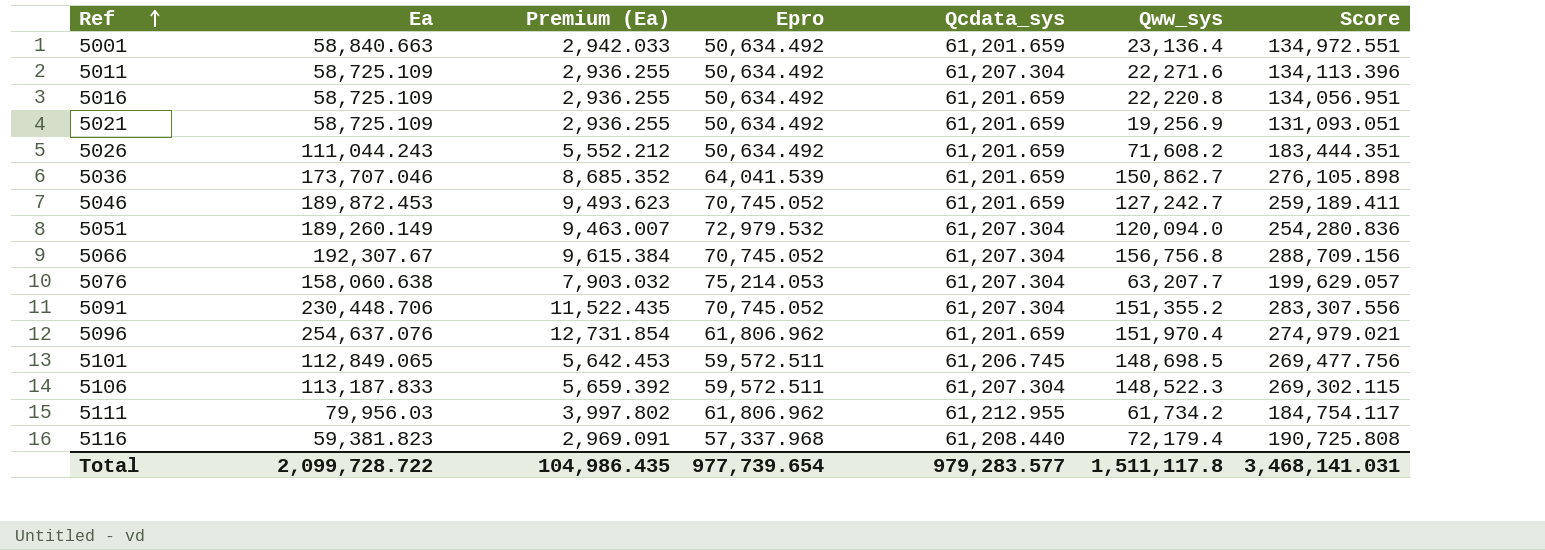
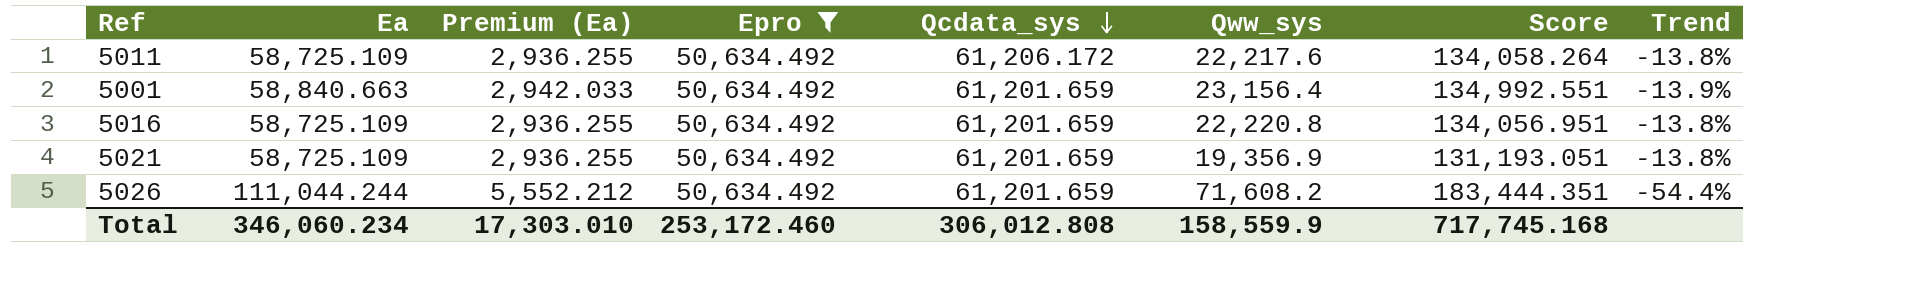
filter: none -> Epro = 50,634.492
row order: Ref ascending -> Qcdata_sys descending
column Trend | formula: none -> ([Epro] - [Ea]) / [Ea]
5011 | Qcdata_sys: 61,207.304 -> 61,206.172
5011 | Qww_sys: 22,271.6 -> 22,217.6
5011 | Score: 134,113.396 -> 134,058.264
5001 | Qww_sys: 23,136.4 -> 23,156.4
5001 | Score: 134,972.551 -> 134,992.551
5021 | Qww_sys: 19,256.9 -> 19,356.9
5021 | Score: 131,093.051 -> 131,193.051
5026 | Ea: 111,044.243 -> 111,044.244
Total | Ea: 2,099,728.722 -> 346,060.234
Total | Premium (Ea): 104,986.435 -> 17,303.010
Total | Epro: 977,739.654 -> 253,172.460
Total | Qcdata_sys: 979,283.577 -> 306,012.808
Total | Qww_sys: 1,511,117.8 -> 158,559.9
Total | Score: 3,468,141.031 -> 717,745.168

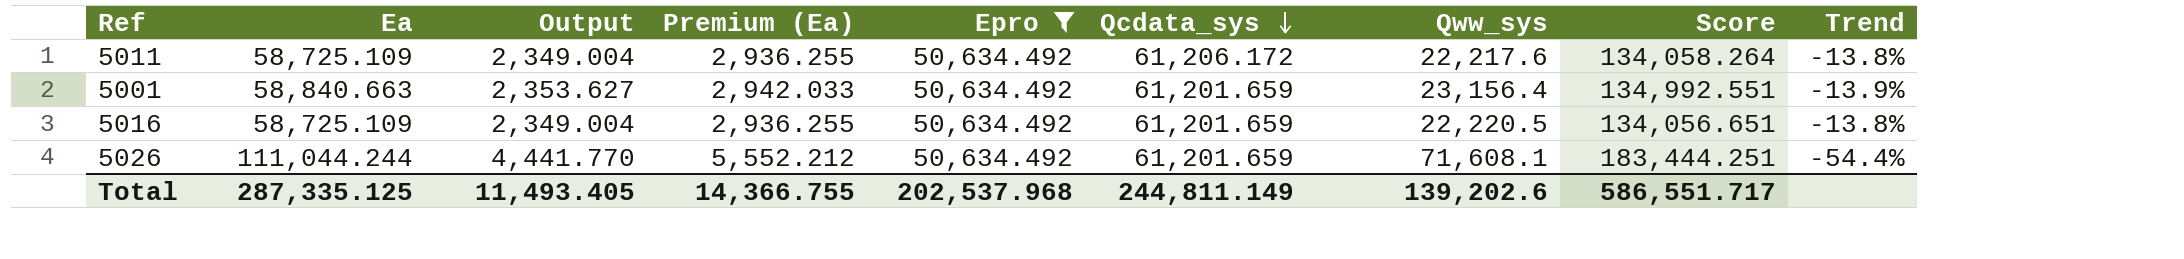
column Output | formula: none -> [Ea] * 0.04
row 5021: 58,725.109 | 2,936.255 | 50,634.492 | 61,201.659 | 19,356.9 | 131,193.051 | -13.8% -> none
5016 | Qww_sys: 22,220.8 -> 22,220.5
5016 | Score: 134,056.951 -> 134,056.651
5026 | Qww_sys: 71,608.2 -> 71,608.1
5026 | Score: 183,444.351 -> 183,444.251
Total | Ea: 346,060.234 -> 287,335.125
Total | Premium (Ea): 17,303.010 -> 14,366.755
Total | Epro: 253,172.460 -> 202,537.968
Total | Qcdata_sys: 306,012.808 -> 244,811.149
Total | Qww_sys: 158,559.9 -> 139,202.6
Total | Score: 717,745.168 -> 586,551.717

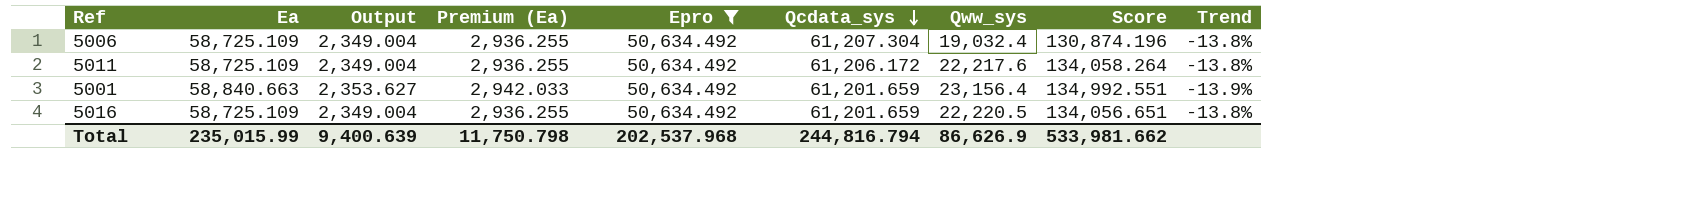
row 5026: 111,044.244 | 4,441.770 | 5,552.212 | 50,634.492 | 61,201.659 | 71,608.1 | 183,444.251 | -54.4% -> none
row 5006: none -> 58,725.109 | 2,349.004 | 2,936.255 | 50,634.492 | 61,207.304 | 19,032.4 | 130,874.196 | -13.8%
Total | Ea: 287,335.125 -> 235,015.99
Total | Output: 11,493.405 -> 9,400.639
Total | Premium (Ea): 14,366.755 -> 11,750.798
Total | Qcdata_sys: 244,811.149 -> 244,816.794
Total | Qww_sys: 139,202.6 -> 86,626.9
Total | Score: 586,551.717 -> 533,981.662

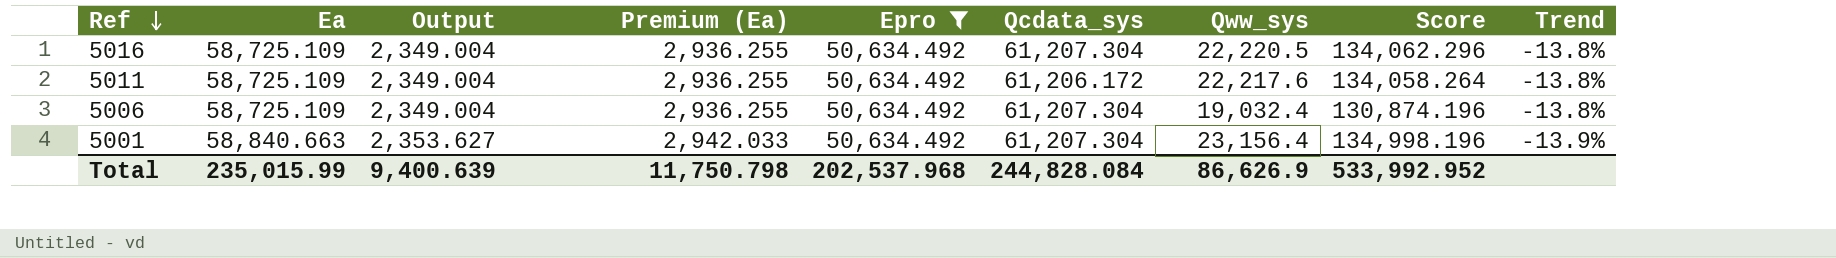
row order: Qcdata_sys descending -> Ref descending
5016 | Qcdata_sys: 61,201.659 -> 61,207.304
5016 | Score: 134,056.651 -> 134,062.296
5001 | Qcdata_sys: 61,201.659 -> 61,207.304
5001 | Score: 134,992.551 -> 134,998.196
Total | Qcdata_sys: 244,816.794 -> 244,828.084
Total | Score: 533,981.662 -> 533,992.952

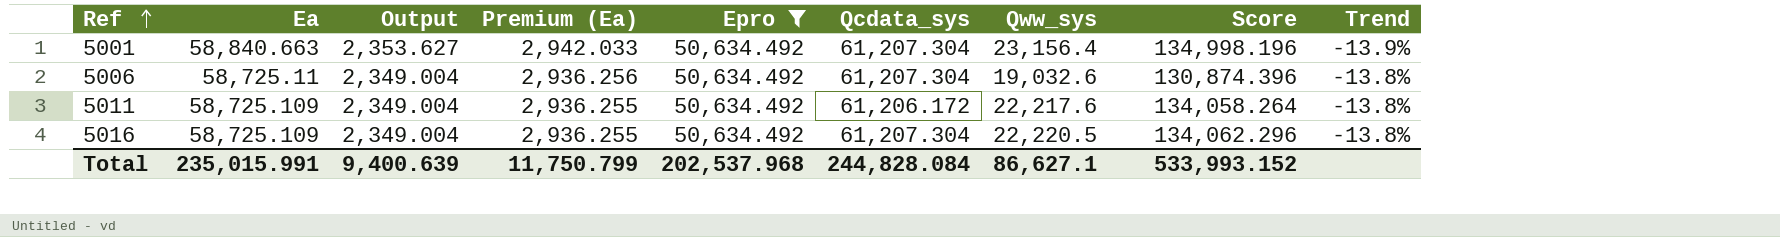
row order: Ref descending -> Ref ascending
5006 | Ea: 58,725.109 -> 58,725.11
5006 | Premium (Ea): 2,936.255 -> 2,936.256
5006 | Qww_sys: 19,032.4 -> 19,032.6
5006 | Score: 130,874.196 -> 130,874.396
Total | Ea: 235,015.99 -> 235,015.991
Total | Premium (Ea): 11,750.798 -> 11,750.799
Total | Qww_sys: 86,626.9 -> 86,627.1
Total | Score: 533,992.952 -> 533,993.152

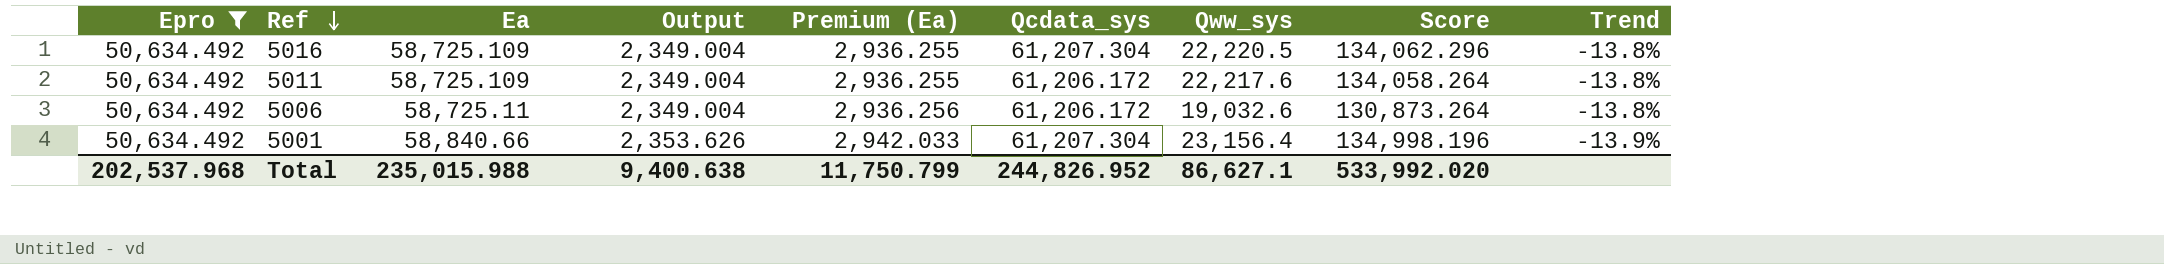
row order: Ref ascending -> Ref descending
column Epro | position: 5 -> 1
5006 | Qcdata_sys: 61,207.304 -> 61,206.172
5006 | Score: 130,874.396 -> 130,873.264
5001 | Ea: 58,840.663 -> 58,840.66
5001 | Output: 2,353.627 -> 2,353.626
Total | Ea: 235,015.991 -> 235,015.988
Total | Output: 9,400.639 -> 9,400.638
Total | Qcdata_sys: 244,828.084 -> 244,826.952
Total | Score: 533,993.152 -> 533,992.020

